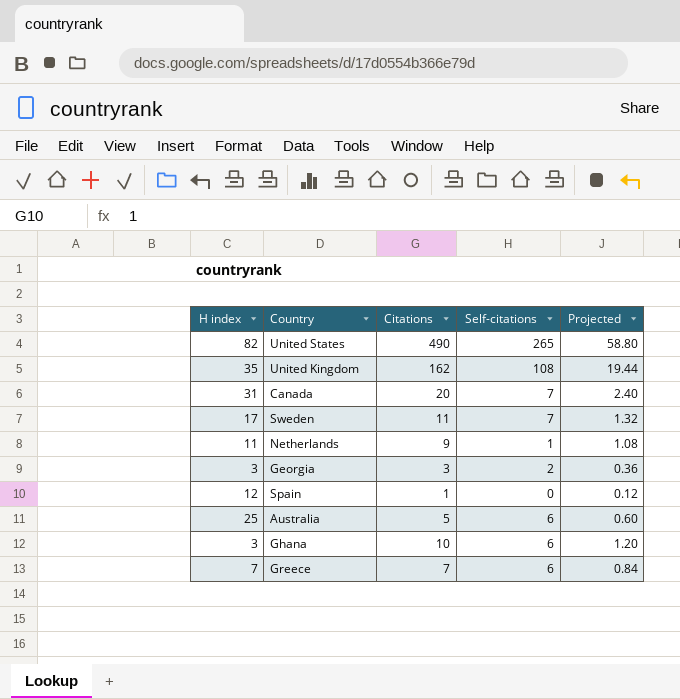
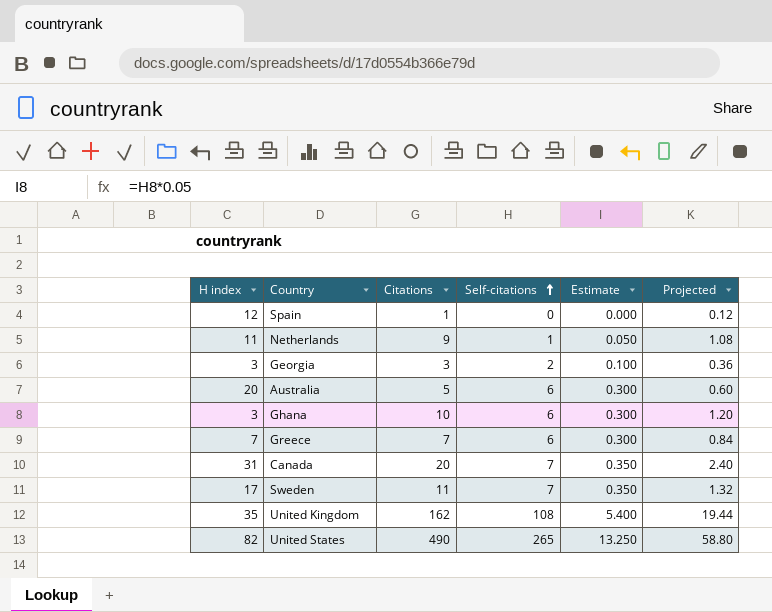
row order: none -> Self-citations ascending
column Estimate | formula: none -> [Self-citations] * 0.05
Australia | H index: 25 -> 20

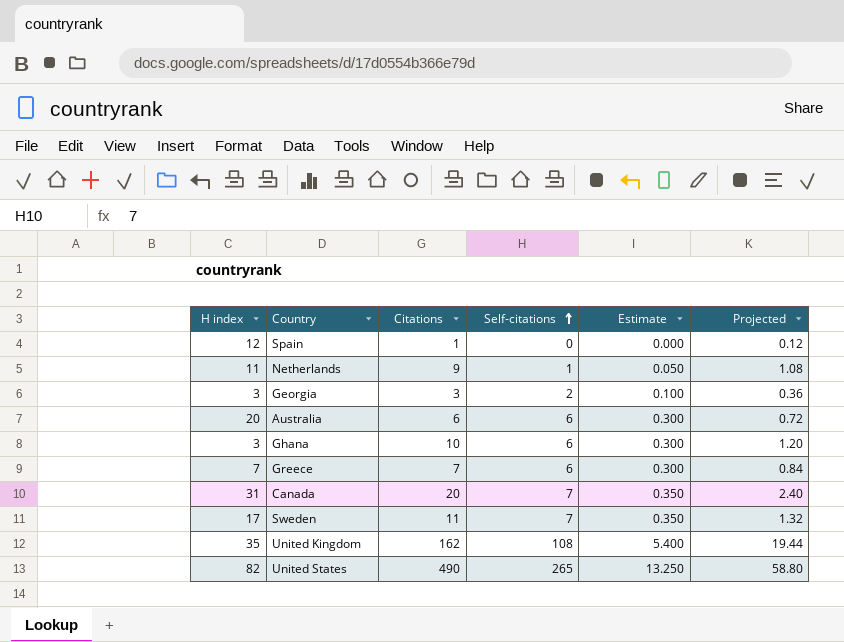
Australia | Citations: 5 -> 6
Australia | Projected: 0.60 -> 0.72

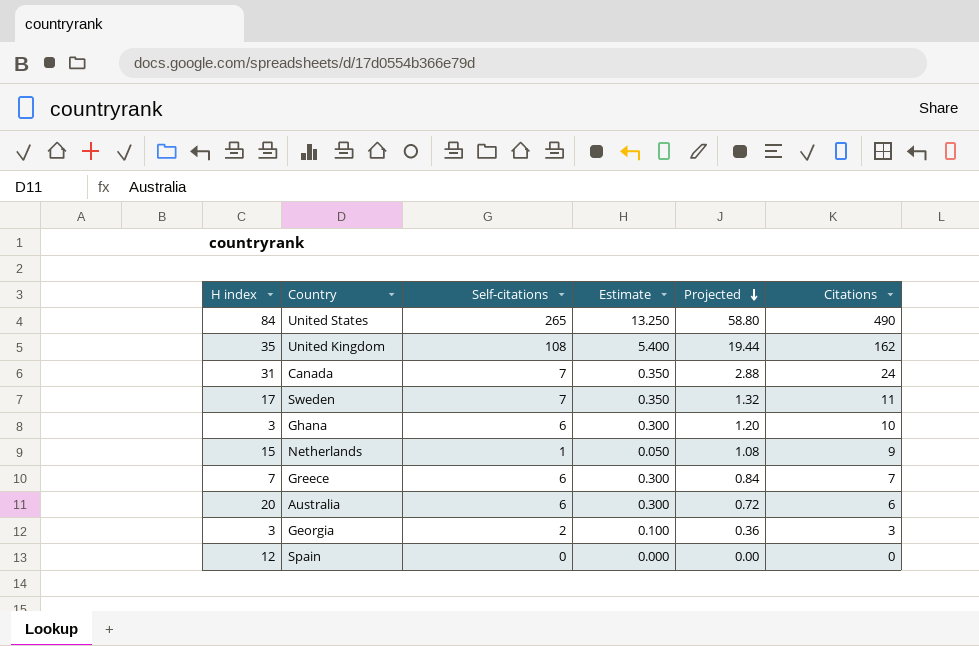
row order: Self-citations ascending -> Projected descending
column Citations | position: 3 -> 6
United States | H index: 82 -> 84
Canada | Projected: 2.40 -> 2.88
Canada | Citations: 20 -> 24
Netherlands | H index: 11 -> 15
Spain | Projected: 0.12 -> 0.00
Spain | Citations: 1 -> 0

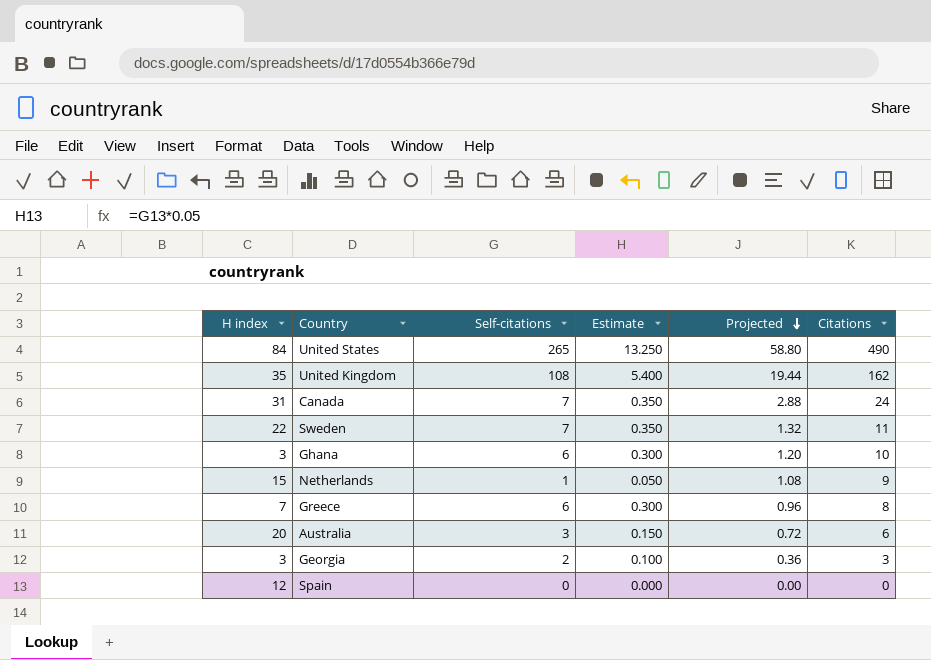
Sweden | H index: 17 -> 22
Greece | Projected: 0.84 -> 0.96
Greece | Citations: 7 -> 8
Australia | Self-citations: 6 -> 3
Australia | Estimate: 0.300 -> 0.150

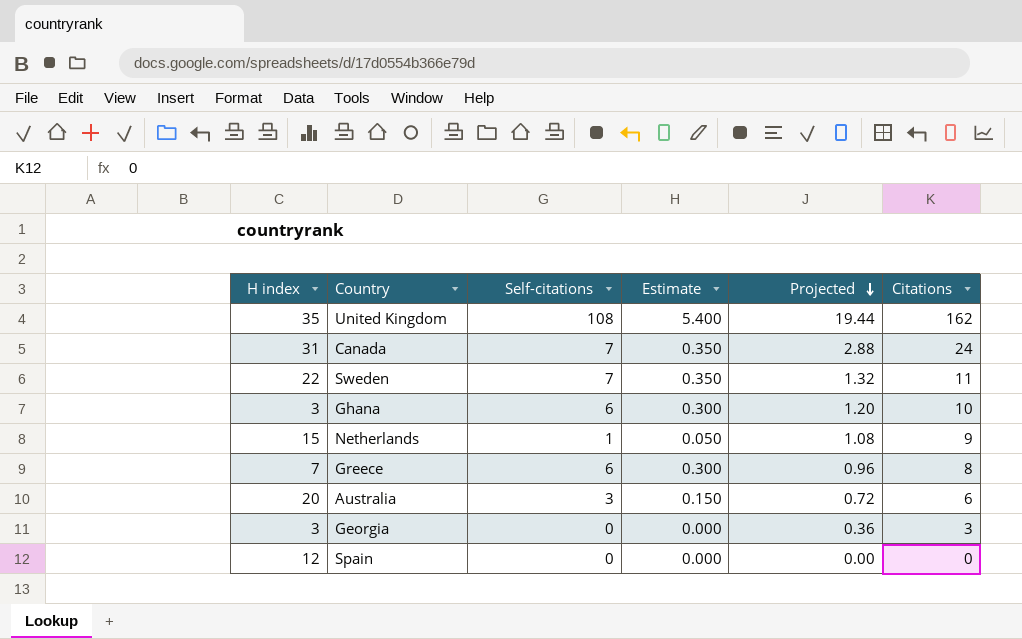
row United States: 84 | 265 | 13.250 | 58.80 | 490 -> none
Georgia | Self-citations: 2 -> 0
Georgia | Estimate: 0.100 -> 0.000

